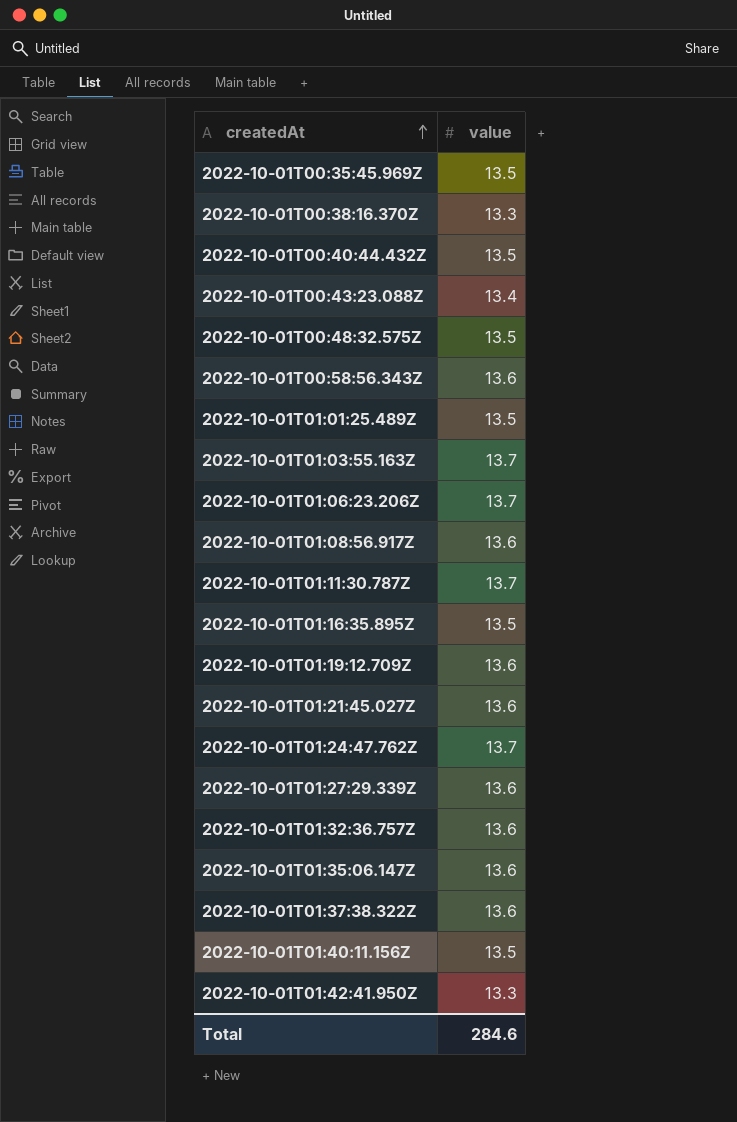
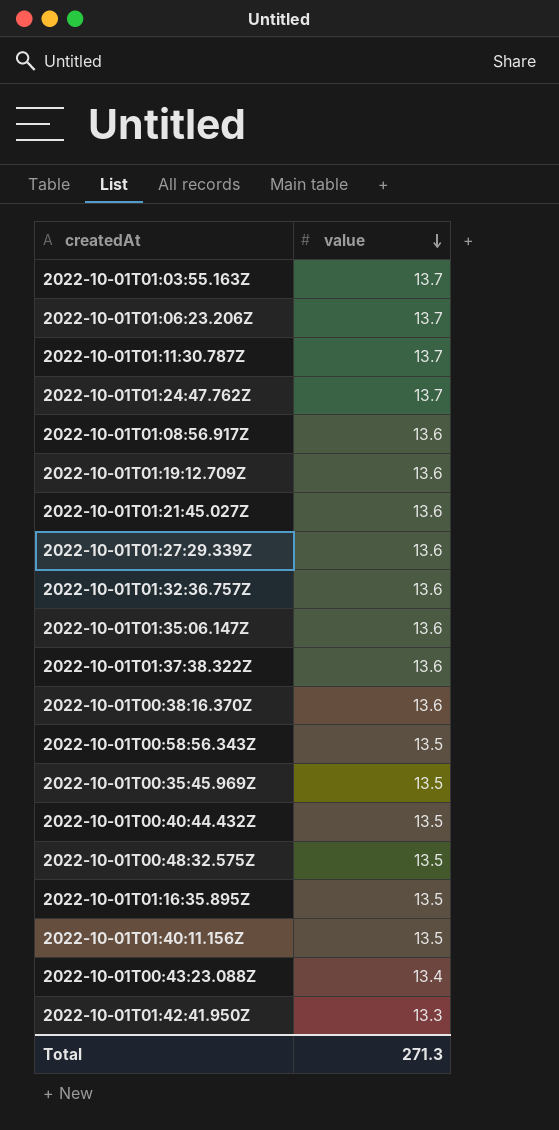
row order: createdAt ascending -> value descending
row 2022-10-01T01:01:25.489Z: 13.5 -> none
2022-10-01T00:38:16.370Z | value: 13.3 -> 13.6
2022-10-01T00:58:56.343Z | value: 13.6 -> 13.5
Total | value: 284.6 -> 271.3

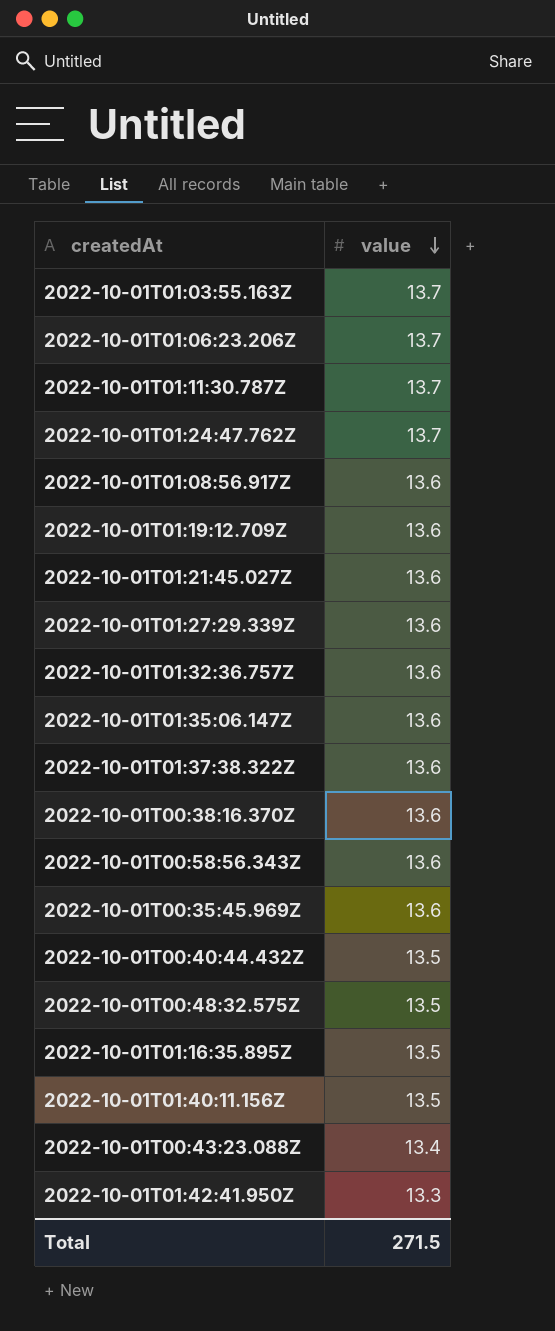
2022-10-01T00:58:56.343Z | value: 13.5 -> 13.6
2022-10-01T00:35:45.969Z | value: 13.5 -> 13.6
Total | value: 271.3 -> 271.5

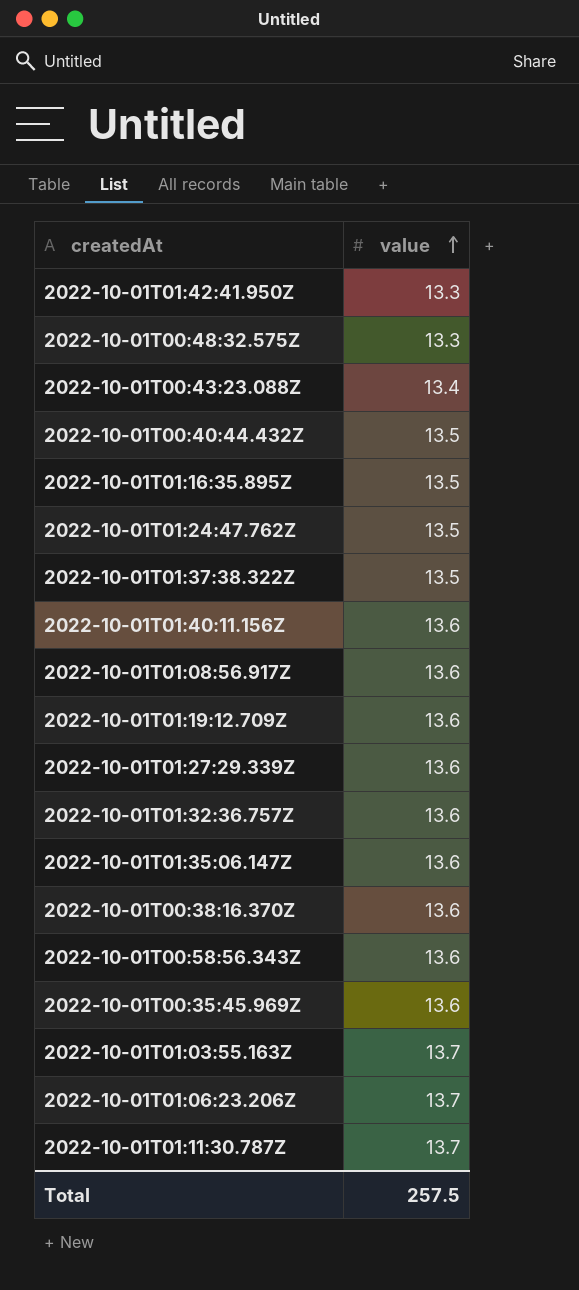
row order: value descending -> value ascending
row 2022-10-01T01:21:45.027Z: 13.6 -> none
2022-10-01T00:48:32.575Z | value: 13.5 -> 13.3
2022-10-01T01:24:47.762Z | value: 13.7 -> 13.5
2022-10-01T01:37:38.322Z | value: 13.6 -> 13.5
2022-10-01T01:40:11.156Z | value: 13.5 -> 13.6
Total | value: 271.5 -> 257.5

